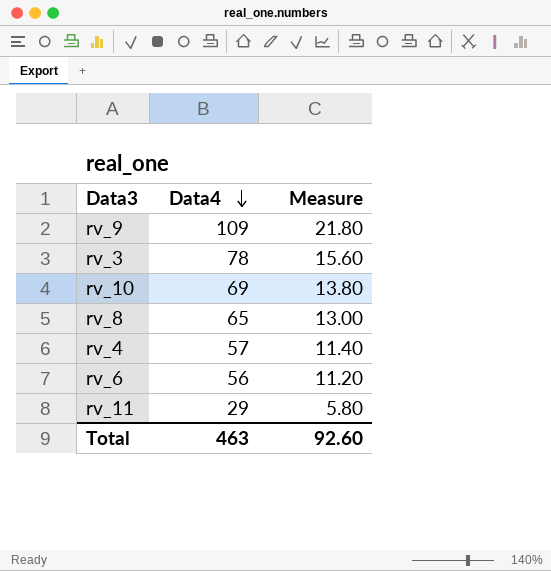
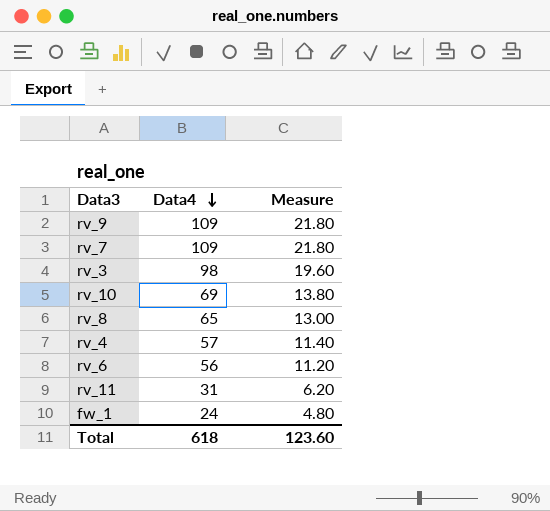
row rv_7: none -> 109 | 21.80
rv_3 | Data4: 78 -> 98
rv_3 | Measure: 15.60 -> 19.60
rv_11 | Data4: 29 -> 31
rv_11 | Measure: 5.80 -> 6.20
row fw_1: none -> 24 | 4.80
Total | Data4: 463 -> 618
Total | Measure: 92.60 -> 123.60

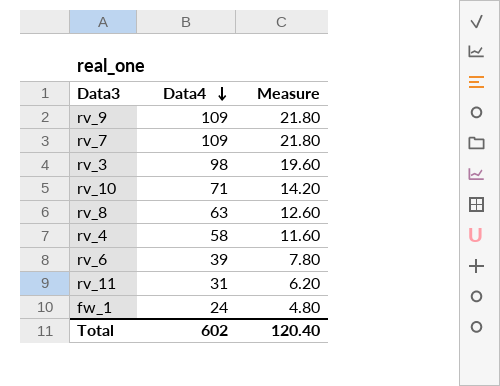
rv_10 | Data4: 69 -> 71
rv_10 | Measure: 13.80 -> 14.20
rv_8 | Data4: 65 -> 63
rv_8 | Measure: 13.00 -> 12.60
rv_4 | Data4: 57 -> 58
rv_4 | Measure: 11.40 -> 11.60
rv_6 | Data4: 56 -> 39
rv_6 | Measure: 11.20 -> 7.80
Total | Data4: 618 -> 602
Total | Measure: 123.60 -> 120.40

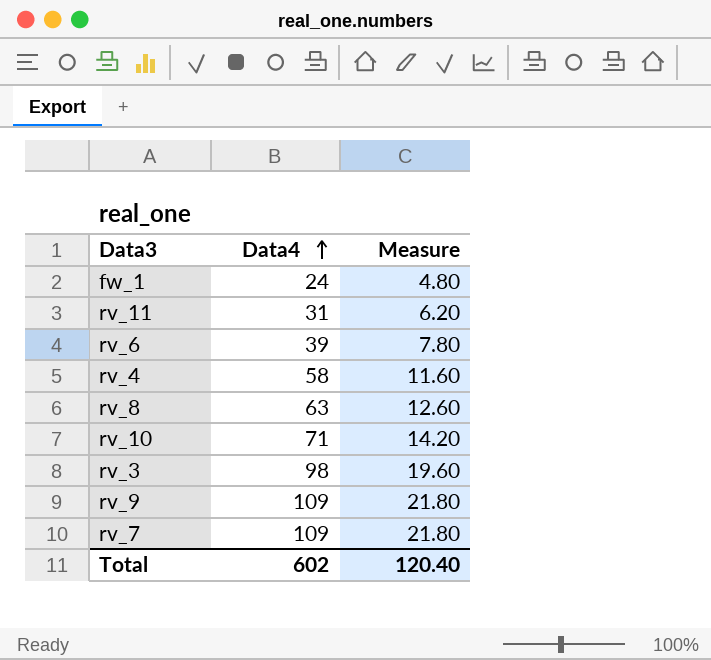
row order: Data4 descending -> Data4 ascending

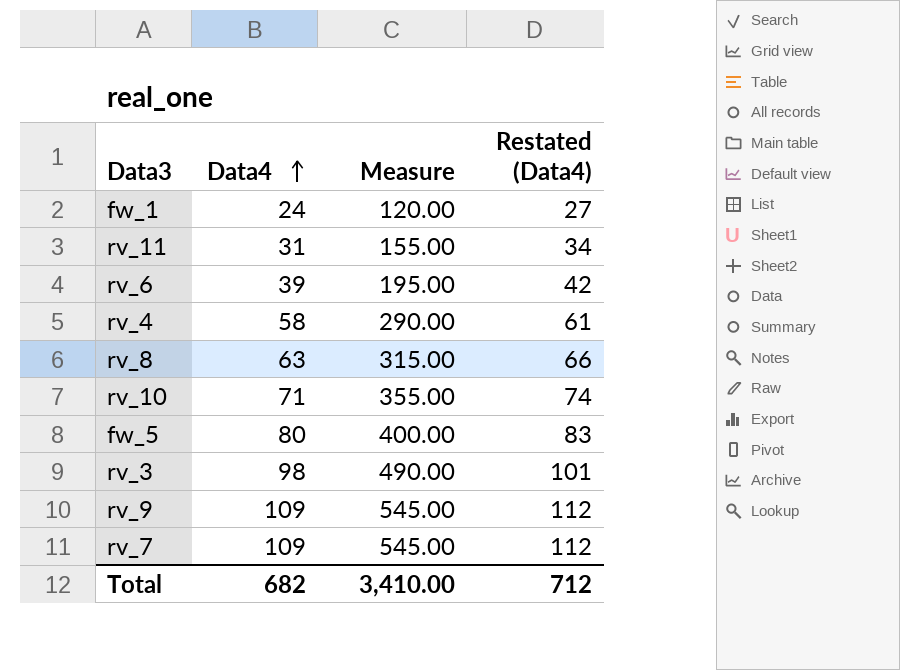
column Measure | formula: [Data4] * 0.2 -> [Data4] * 5
column Restated (Data4) | formula: none -> [Data4] + 3
row fw_5: none -> 80 | 400.00 | 83
Total | Data4: 602 -> 682
Total | Measure: 120.40 -> 3,410.00

